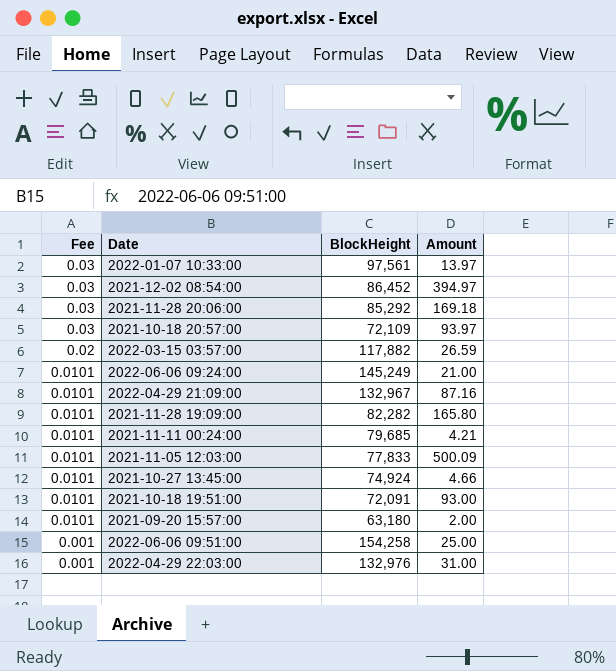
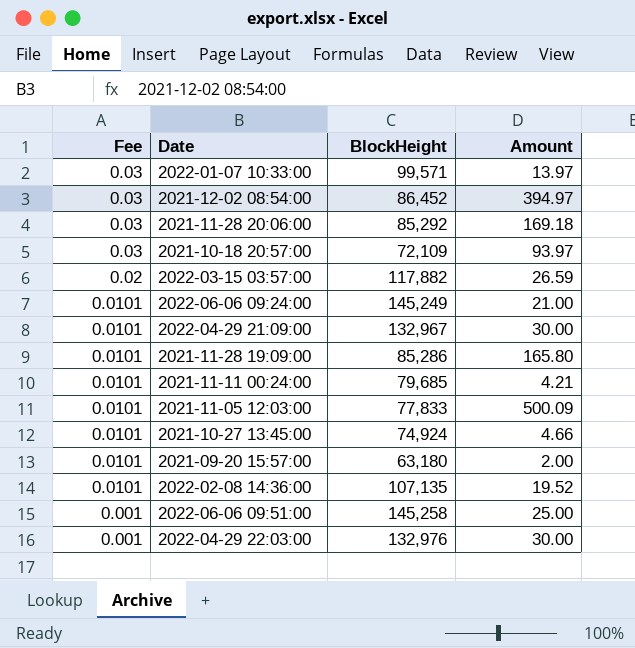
row 2021-10-18 19:51:00: 0.0101 | 72,091 | 93.00 -> none
2022-01-07 10:33:00 | BlockHeight: 97,561 -> 99,571
2022-04-29 21:09:00 | Amount: 87.16 -> 30.00
2021-11-28 19:09:00 | BlockHeight: 82,282 -> 85,286
row 2022-02-08 14:36:00: none -> 0.0101 | 107,135 | 19.52
2022-06-06 09:51:00 | BlockHeight: 154,258 -> 145,258
2022-04-29 22:03:00 | Amount: 31.00 -> 30.00

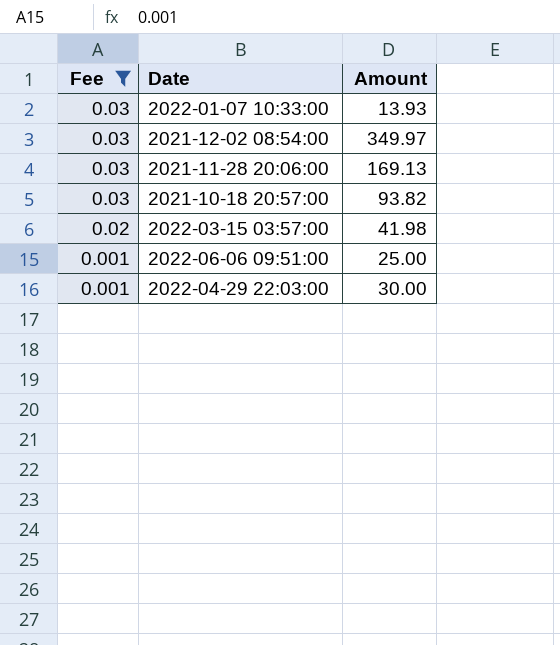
filter: none -> Fee != 0.0101
column BlockHeight | position: 3 -> none
2022-01-07 10:33:00 | Amount: 13.97 -> 13.93
2021-12-02 08:54:00 | Amount: 394.97 -> 349.97
2021-11-28 20:06:00 | Amount: 169.18 -> 169.13
2021-10-18 20:57:00 | Amount: 93.97 -> 93.82
2022-03-15 03:57:00 | Amount: 26.59 -> 41.98

